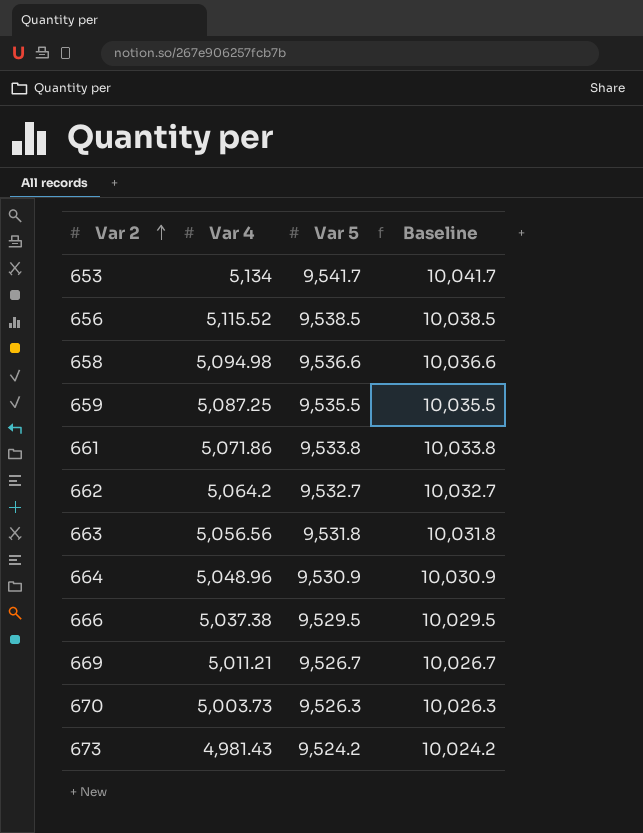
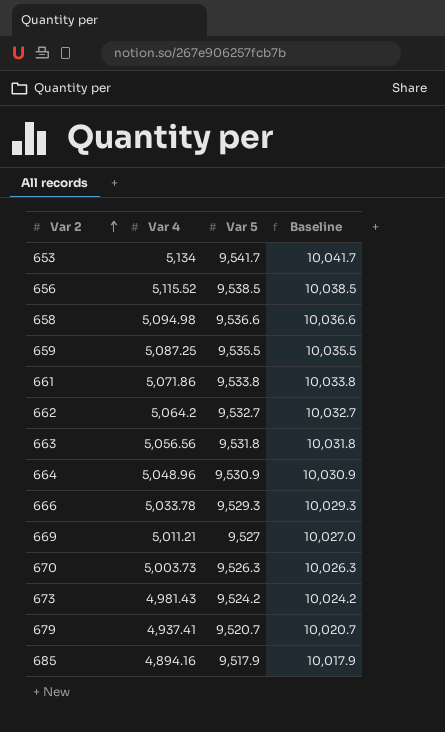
666 | Var 4: 5,037.38 -> 5,033.78
666 | Var 5: 9,529.5 -> 9,529.3
666 | Baseline: 10,029.5 -> 10,029.3
669 | Var 5: 9,526.7 -> 9,527
669 | Baseline: 10,026.7 -> 10,027.0
row 679: none -> 4,937.41 | 9,520.7 | 10,020.7
row 685: none -> 4,894.16 | 9,517.9 | 10,017.9

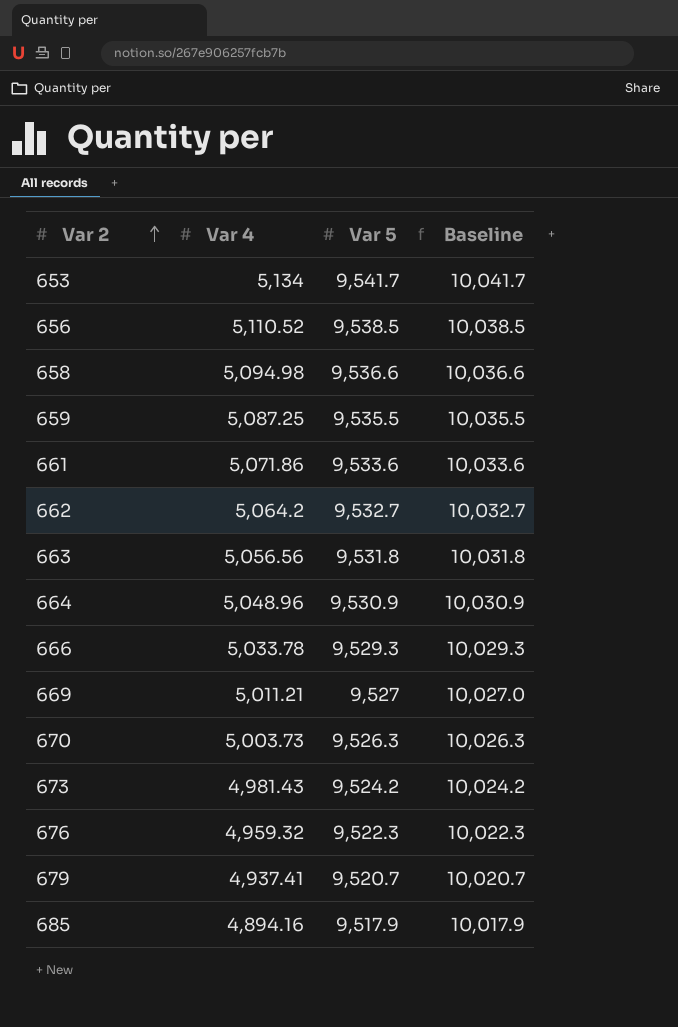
656 | Var 4: 5,115.52 -> 5,110.52
661 | Var 5: 9,533.8 -> 9,533.6
661 | Baseline: 10,033.8 -> 10,033.6
row 676: none -> 4,959.32 | 9,522.3 | 10,022.3

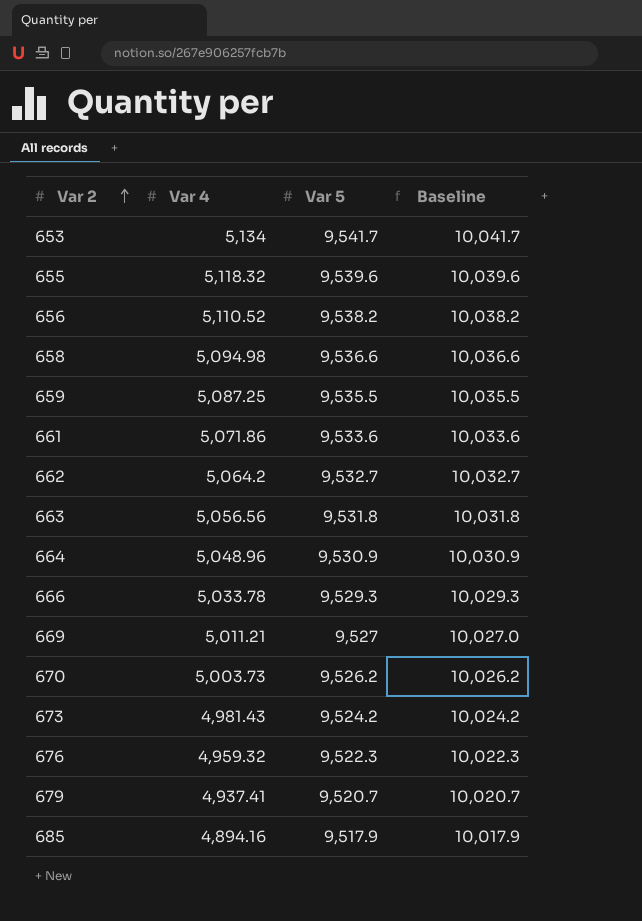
row 655: none -> 5,118.32 | 9,539.6 | 10,039.6
656 | Var 5: 9,538.5 -> 9,538.2
656 | Baseline: 10,038.5 -> 10,038.2
670 | Var 5: 9,526.3 -> 9,526.2
670 | Baseline: 10,026.3 -> 10,026.2

